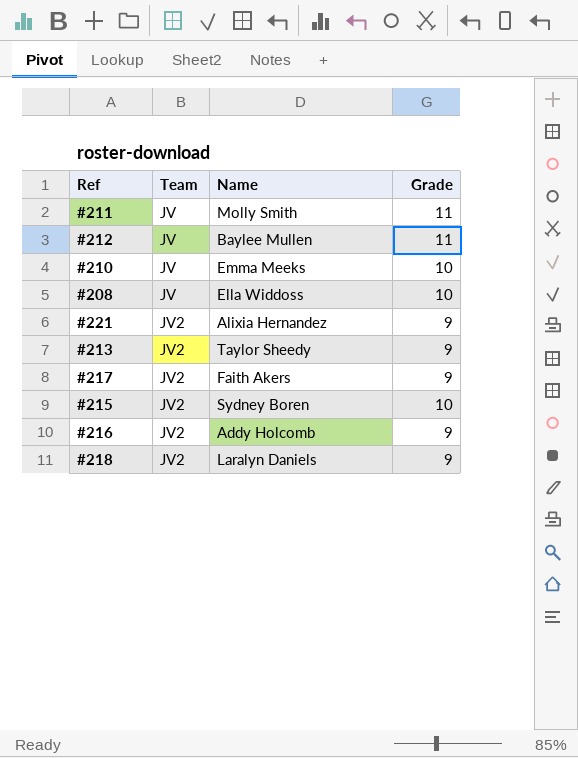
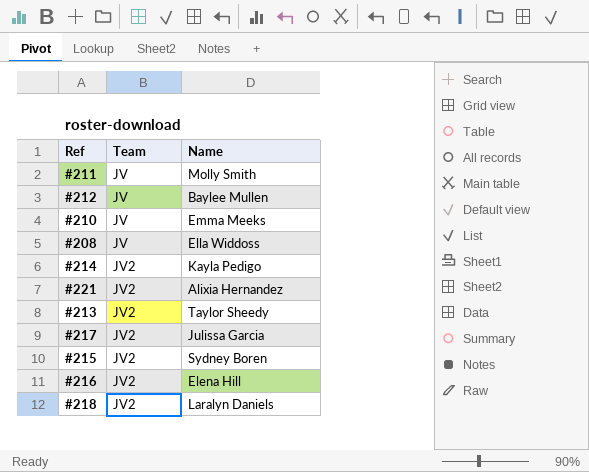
column Grade | position: 4 -> none
row #214: none -> JV2 | Kayla Pedigo
#217 | Name: Faith Akers -> Julissa Garcia
#216 | Name: Addy Holcomb -> Elena Hill

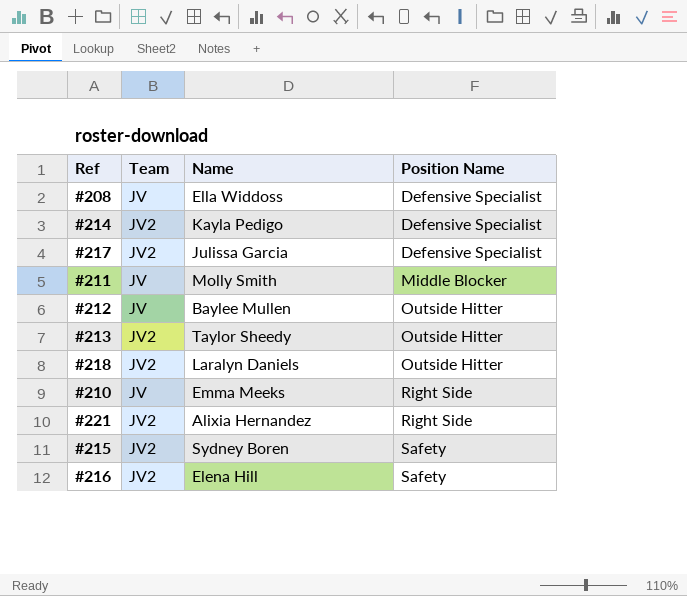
row order: Team ascending -> Position Name ascending
column Position Name | position: none -> 4

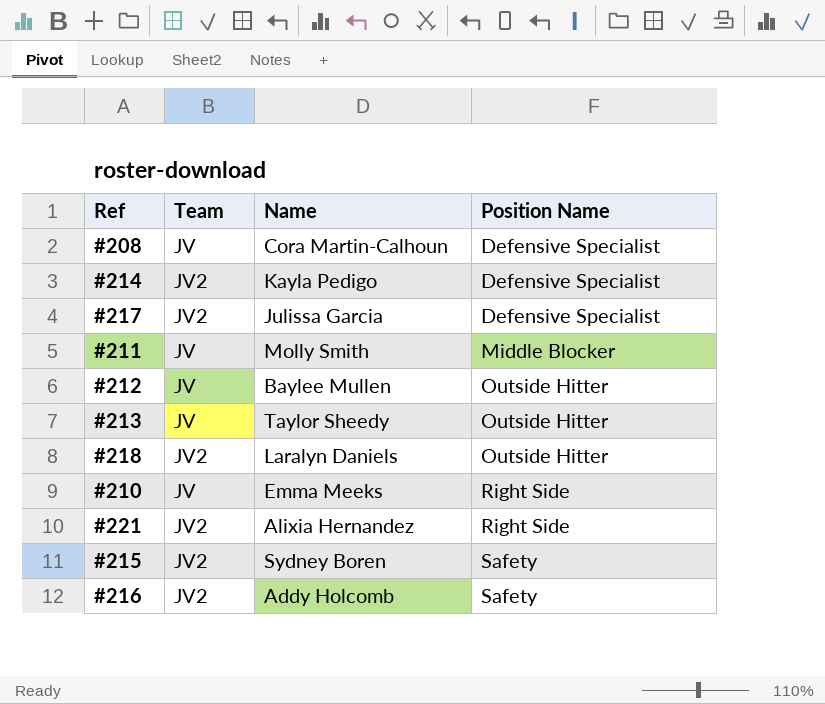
#208 | Name: Ella Widdoss -> Cora Martin-Calhoun
#213 | Team: JV2 -> JV
#216 | Name: Elena Hill -> Addy Holcomb

